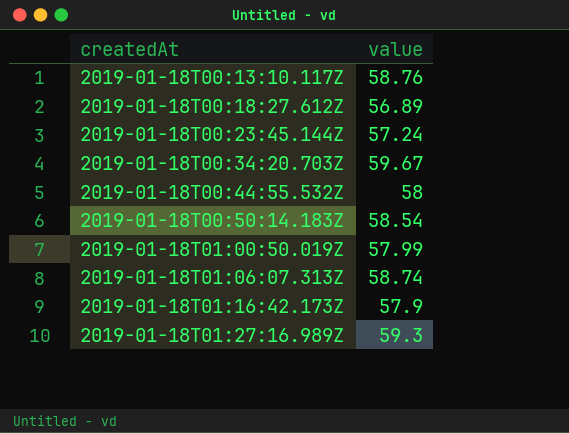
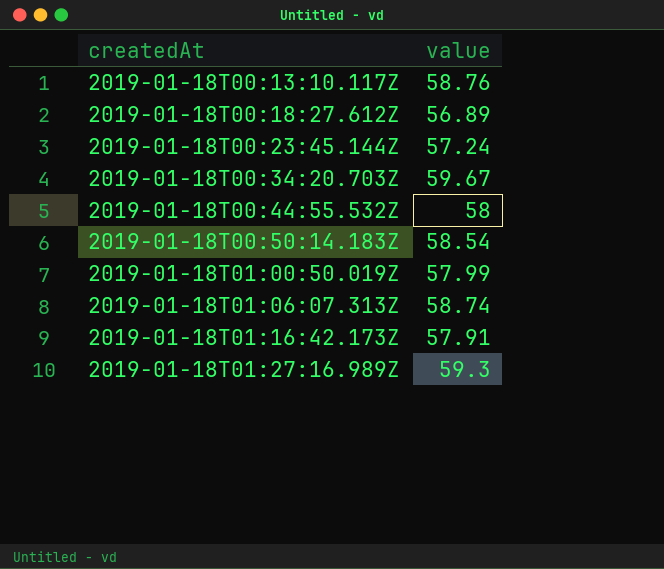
2019-01-18T01:16:42.173Z | value: 57.9 -> 57.91

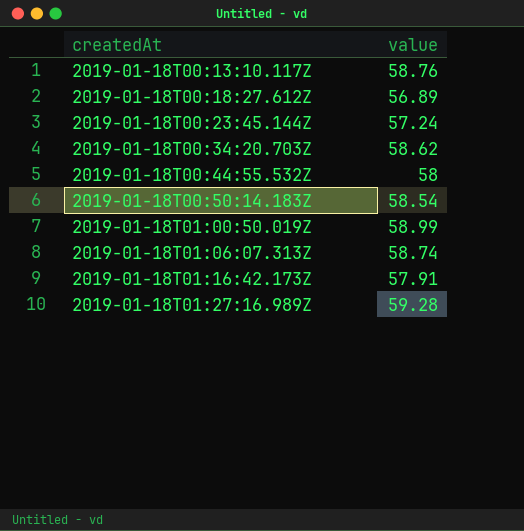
2019-01-18T00:34:20.703Z | value: 59.67 -> 58.62
2019-01-18T01:00:50.019Z | value: 57.99 -> 58.99
2019-01-18T01:27:16.989Z | value: 59.3 -> 59.28

